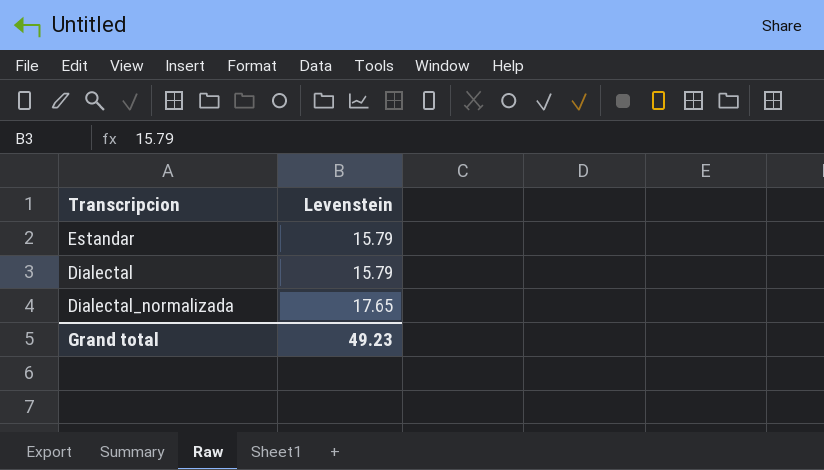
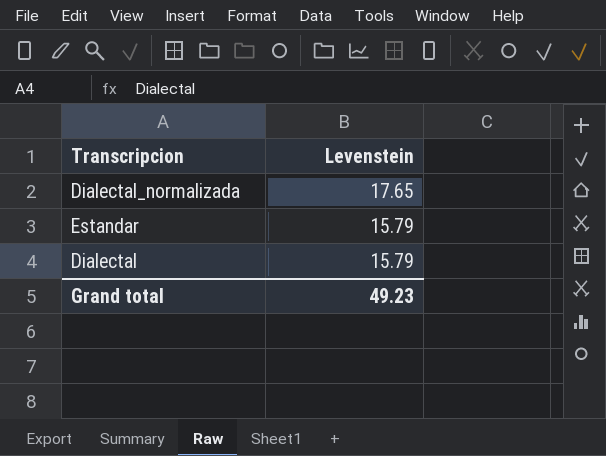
row order: Levenstein ascending -> Levenstein descending

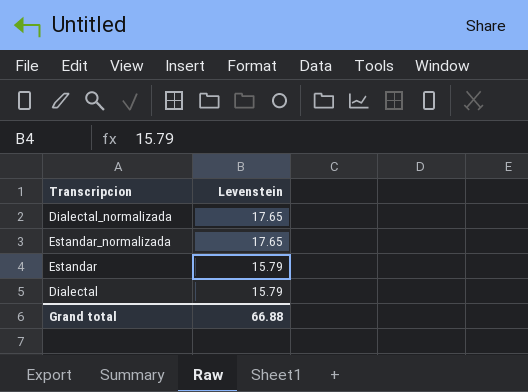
row Estandar_normalizada: none -> 17.65
Grand total | Levenstein: 49.23 -> 66.88

